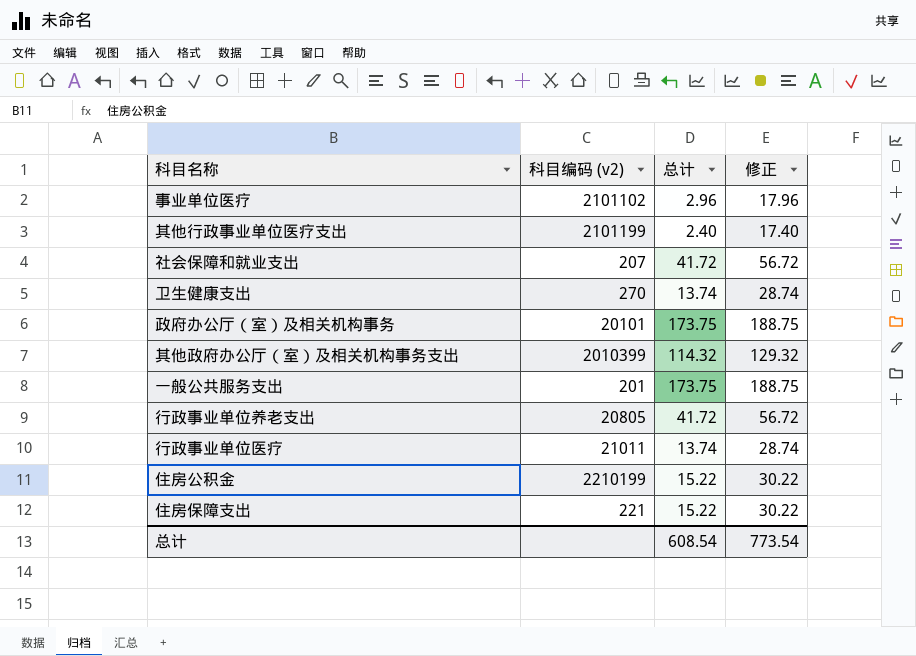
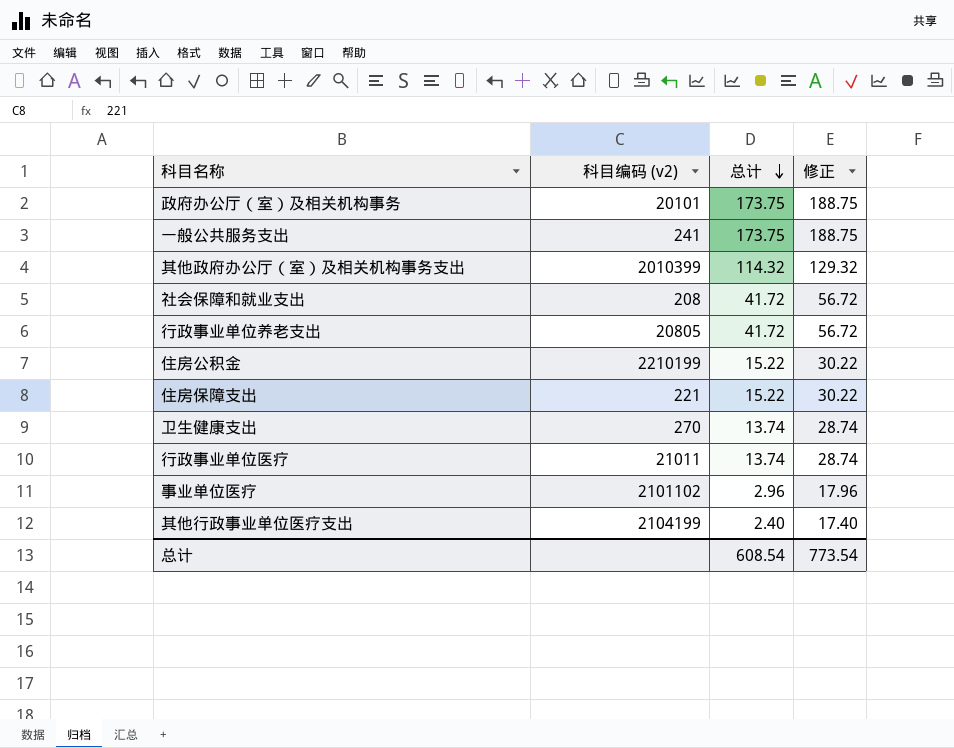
row order: none -> 总计 descending
一般公共服务支出 | 科目编码 (v2): 201 -> 241
社会保障和就业支出 | 科目编码 (v2): 207 -> 208
其他行政事业单位医疗支出 | 科目编码 (v2): 2101199 -> 2104199

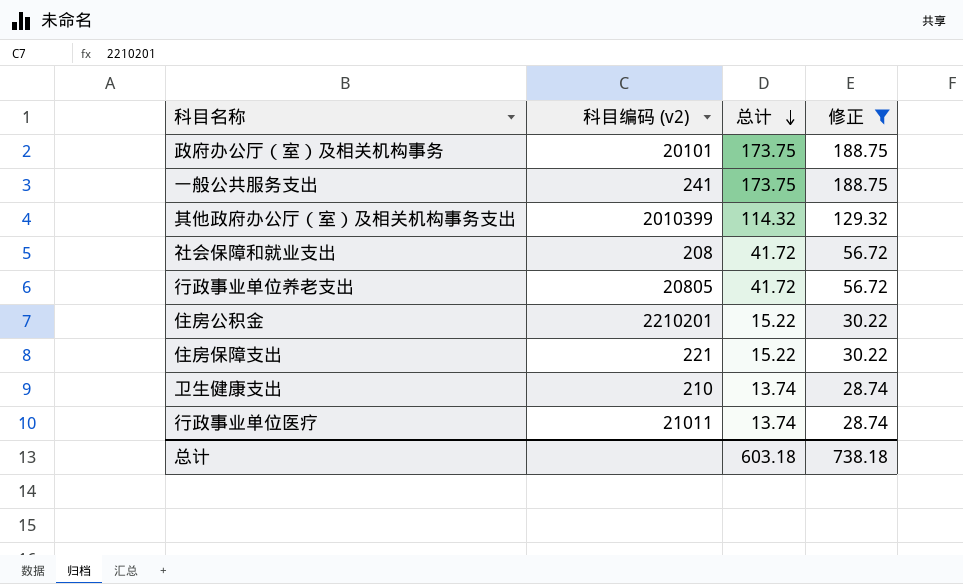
filter: none -> 修正 >= 28.74
住房公积金 | 科目编码 (v2): 2210199 -> 2210201
卫生健康支出 | 科目编码 (v2): 270 -> 210
总计 | 总计: 608.54 -> 603.18
总计 | 修正: 773.54 -> 738.18

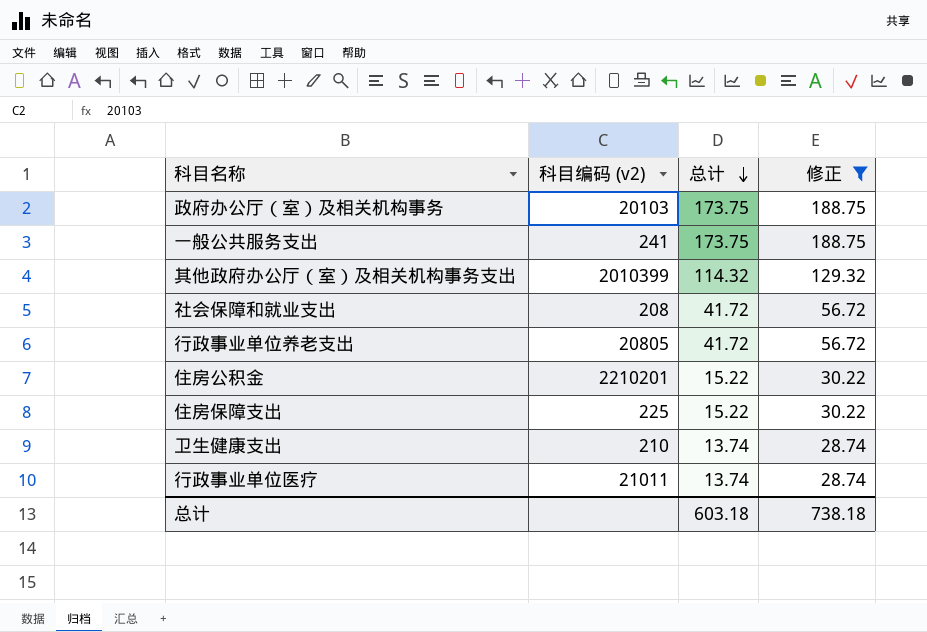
政府办公厅（室）及相关机构事务 | 科目编码 (v2): 20101 -> 20103
住房保障支出 | 科目编码 (v2): 221 -> 225

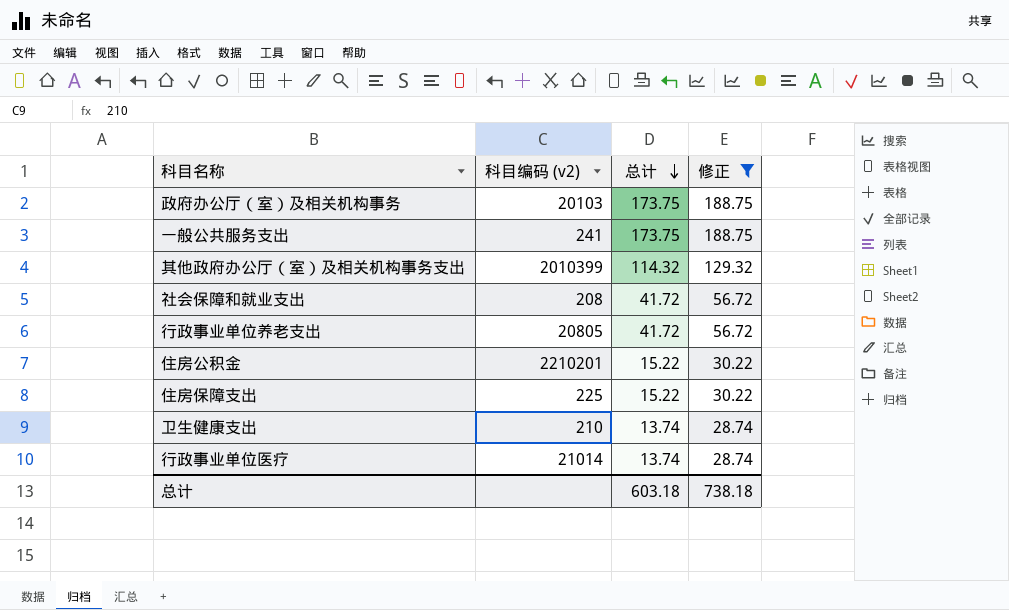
行政事业单位医疗 | 科目编码 (v2): 21011 -> 21014

